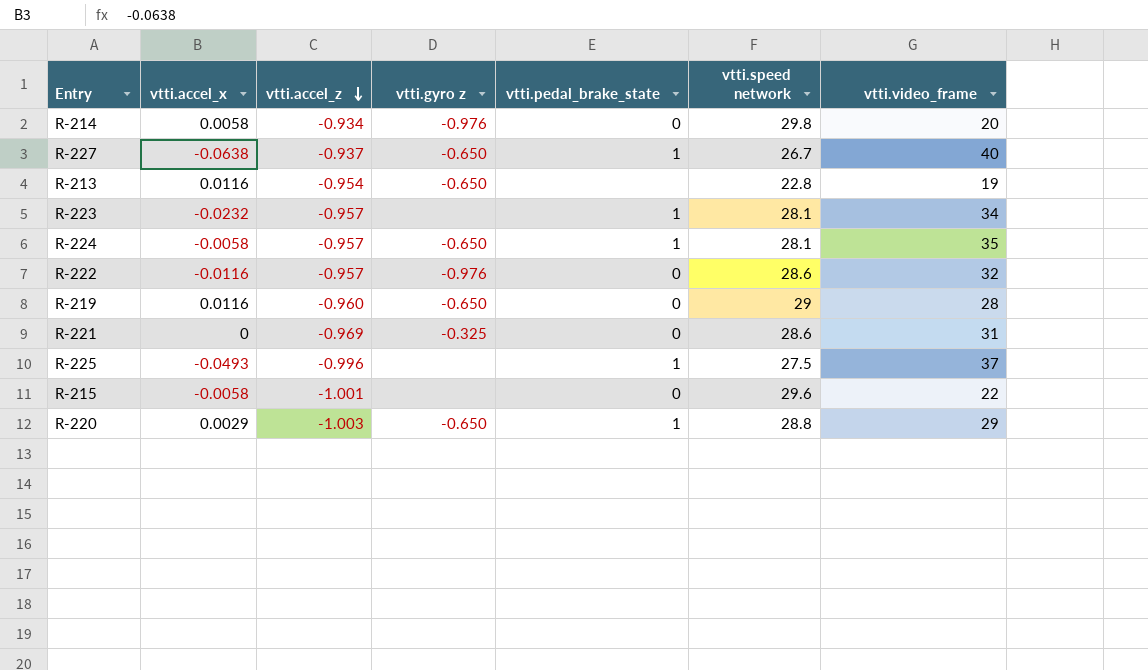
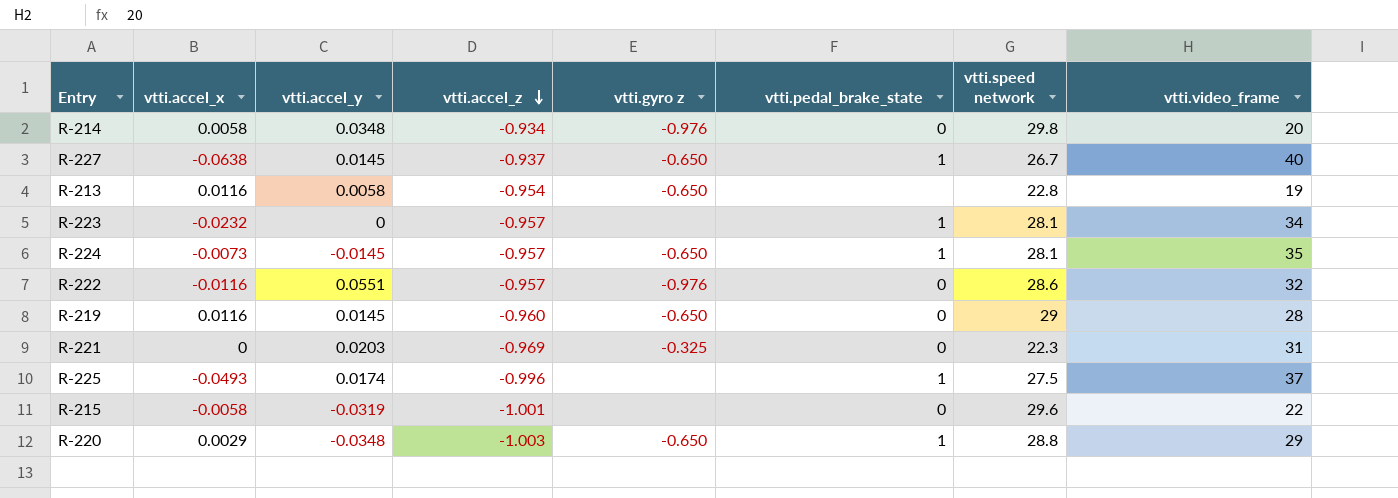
column vtti.accel_y | position: none -> 3
R-224 | vtti.accel_x: -0.0058 -> -0.0073
R-221 | vtti.speed network: 28.6 -> 22.3

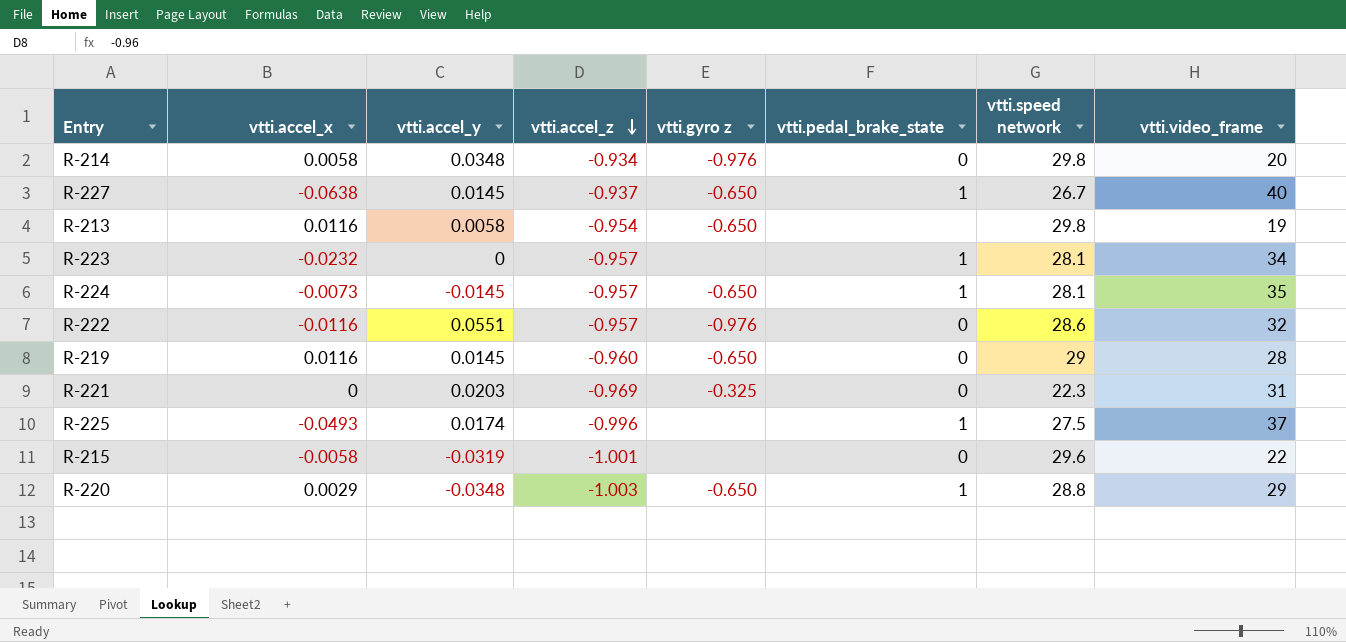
R-213 | vtti.speed network: 22.8 -> 29.8

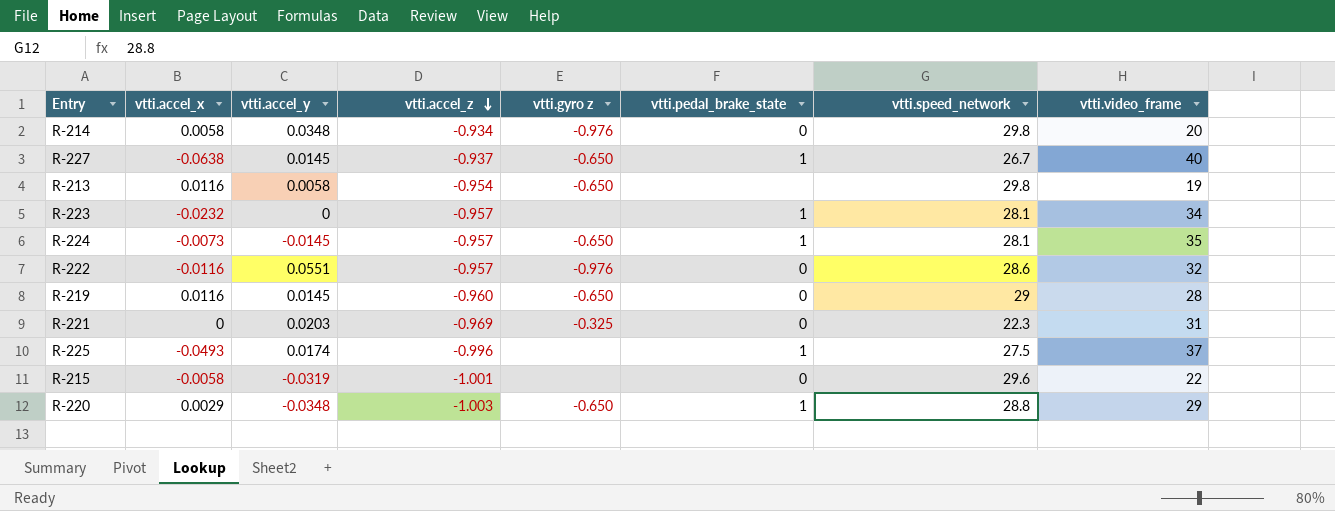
column name: vtti.speed network -> vtti.speed_network

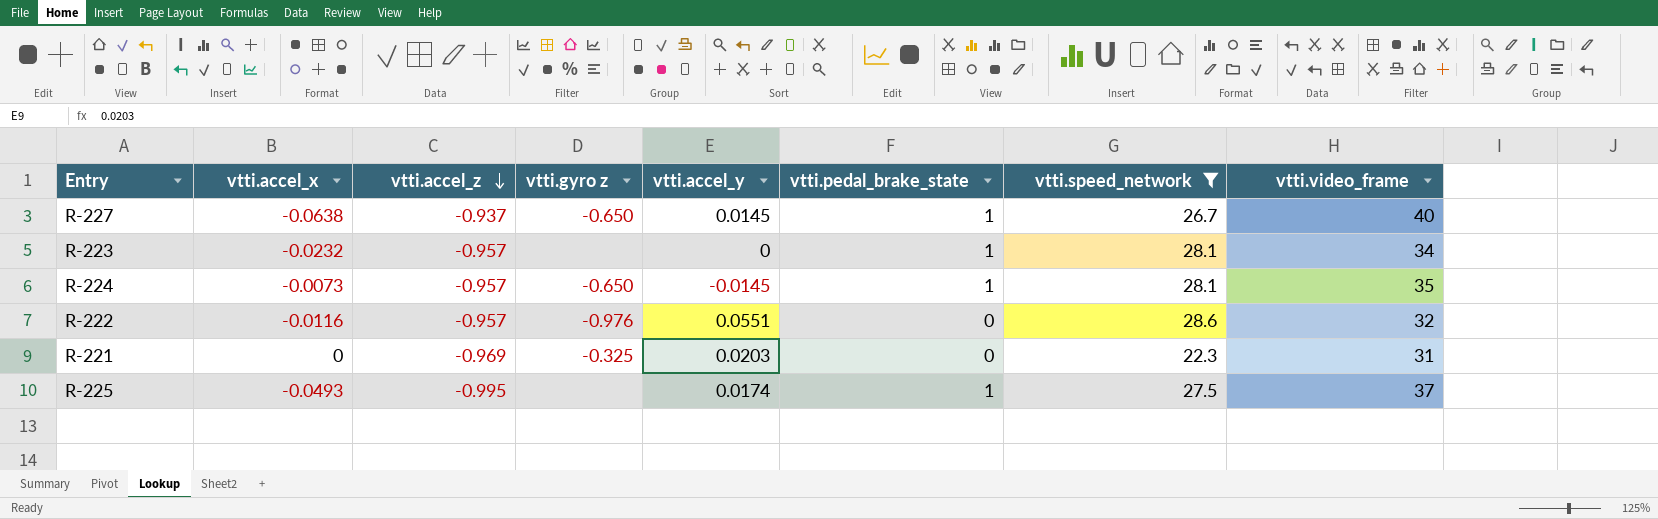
filter: none -> vtti.speed_network <= 28.6
column vtti.accel_y | position: 3 -> 5
R-225 | vtti.accel_z: -0.996 -> -0.995

